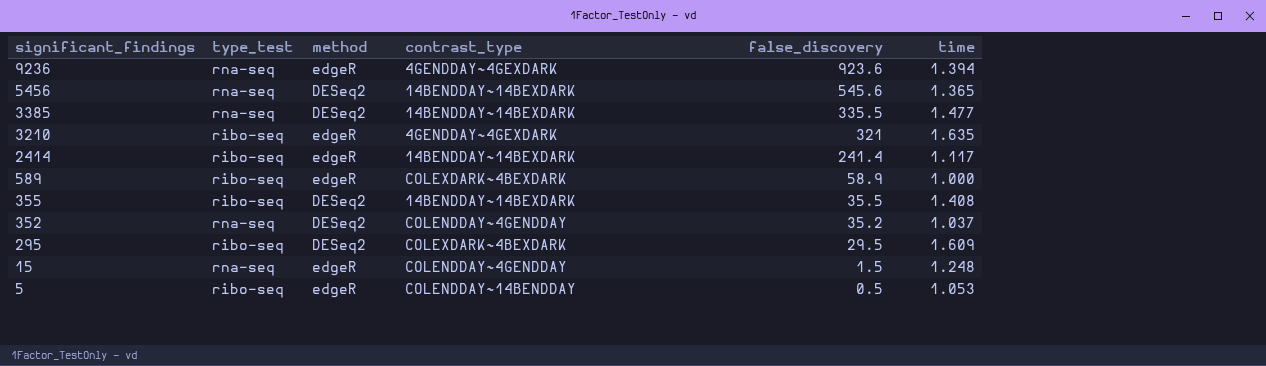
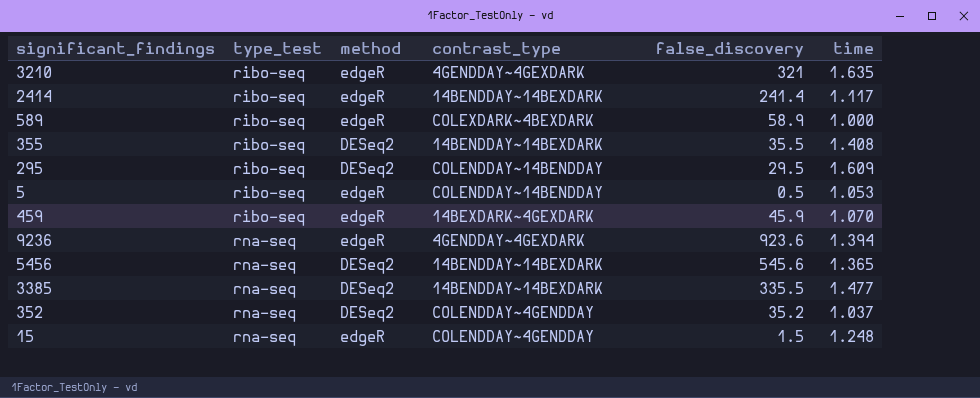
row order: significant_findings descending -> type_test ascending
295 | contrast_type: COLEXDARK~4BEXDARK -> COLENDDAY~14BENDDAY
row 459: none -> ribo-seq | edgeR | 14BEXDARK~4GEXDARK | 45.9 | 1.070

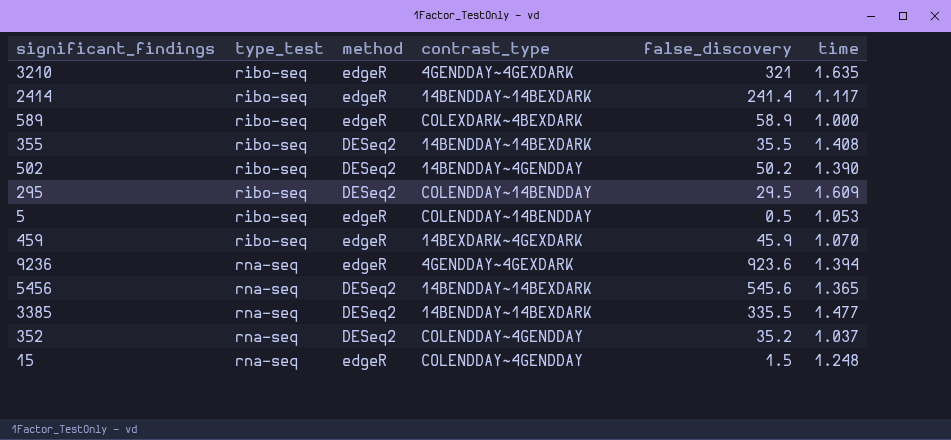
row 502: none -> ribo-seq | DESeq2 | 14BENDDAY~4GENDDAY | 50.2 | 1.390

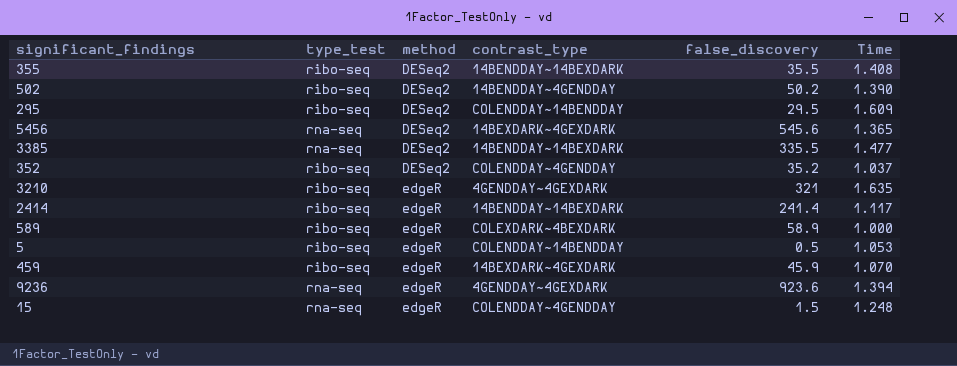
row order: type_test ascending -> method ascending
column name: time -> Time
5456 | contrast_type: 14BENDDAY~14BEXDARK -> 14BEXDARK~4GEXDARK
352 | type_test: rna-seq -> ribo-seq

